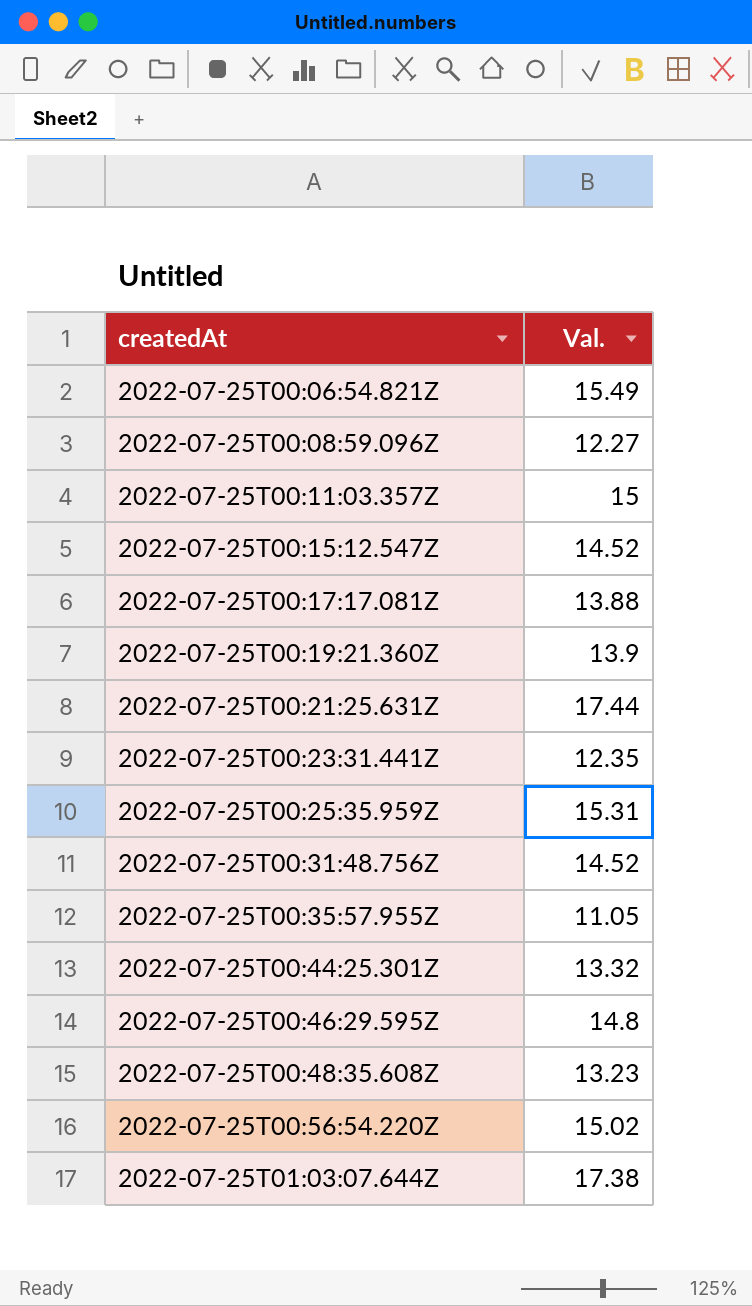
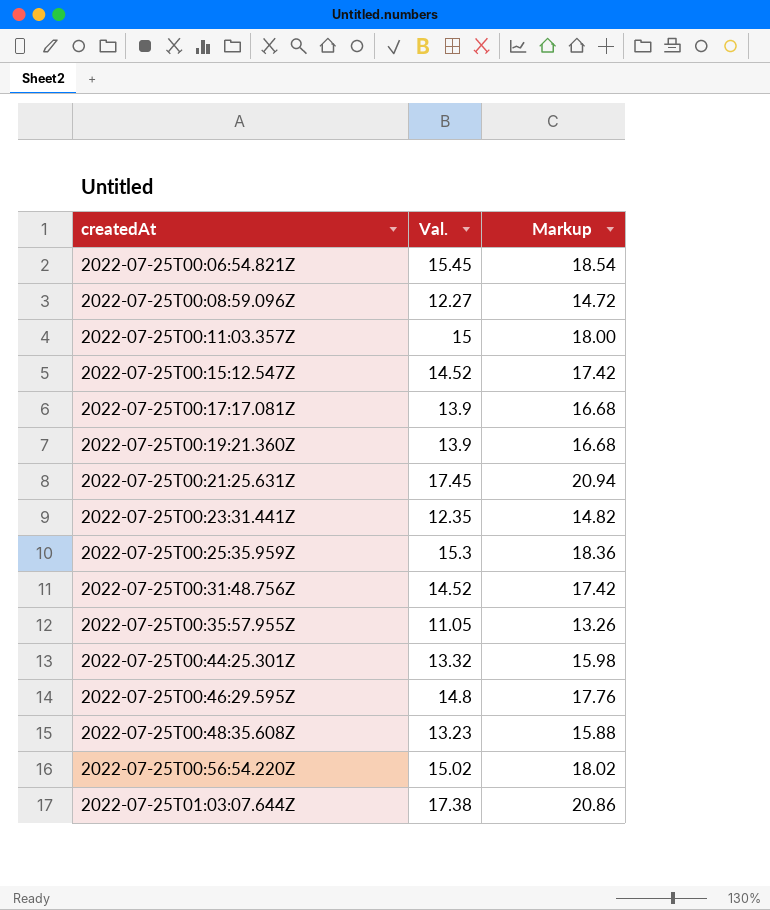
column Markup | formula: none -> [Val.] * 1.2
2022-07-25T00:06:54.821Z | Val.: 15.49 -> 15.45
2022-07-25T00:17:17.081Z | Val.: 13.88 -> 13.9
2022-07-25T00:21:25.631Z | Val.: 17.44 -> 17.45
2022-07-25T00:25:35.959Z | Val.: 15.31 -> 15.3

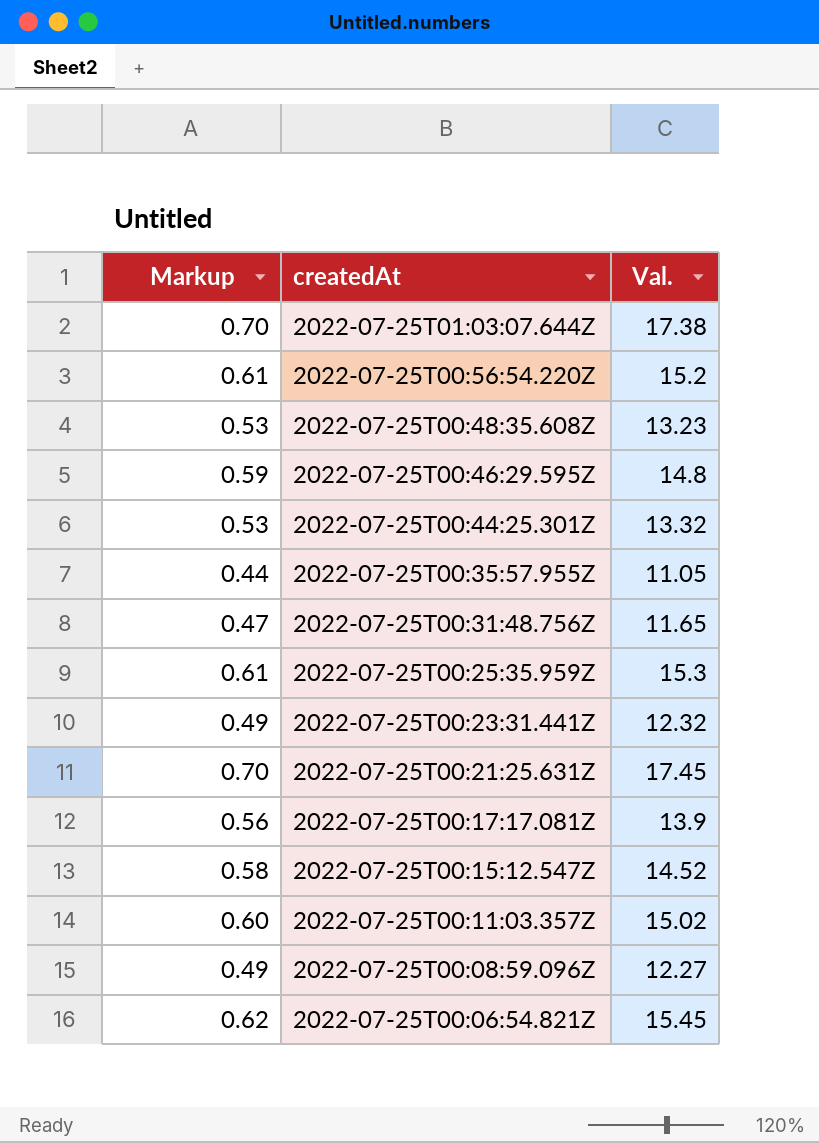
row order: createdAt ascending -> createdAt descending
column Markup | formula: [Val.] * 1.2 -> [Val.] * 0.04
column Markup | position: 3 -> 1
row 2022-07-25T00:19:21.360Z: 13.9 | 16.68 -> none
2022-07-25T00:56:54.220Z | Val.: 15.02 -> 15.2
2022-07-25T00:31:48.756Z | Val.: 14.52 -> 11.65
2022-07-25T00:23:31.441Z | Val.: 12.35 -> 12.32
2022-07-25T00:11:03.357Z | Val.: 15 -> 15.02

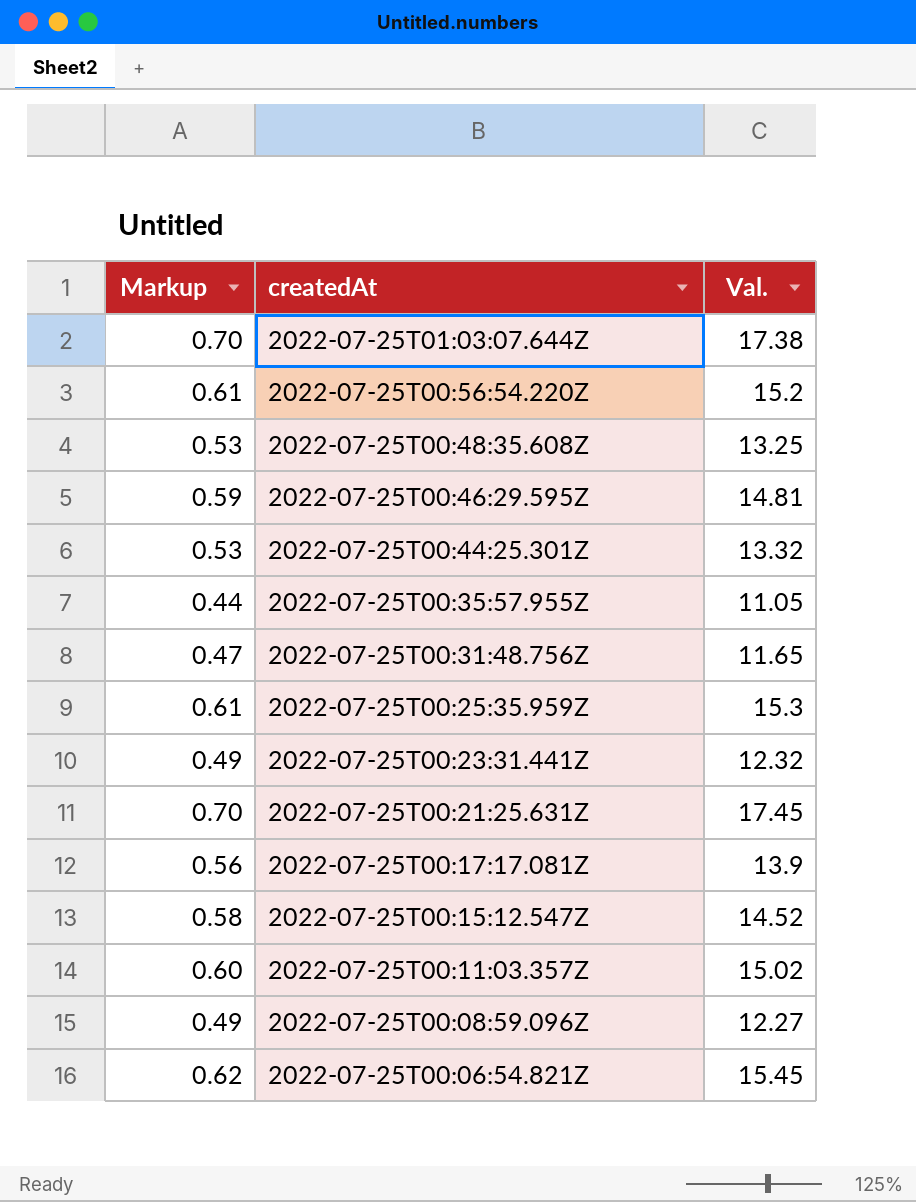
2022-07-25T00:48:35.608Z | Val.: 13.23 -> 13.25
2022-07-25T00:46:29.595Z | Val.: 14.8 -> 14.81

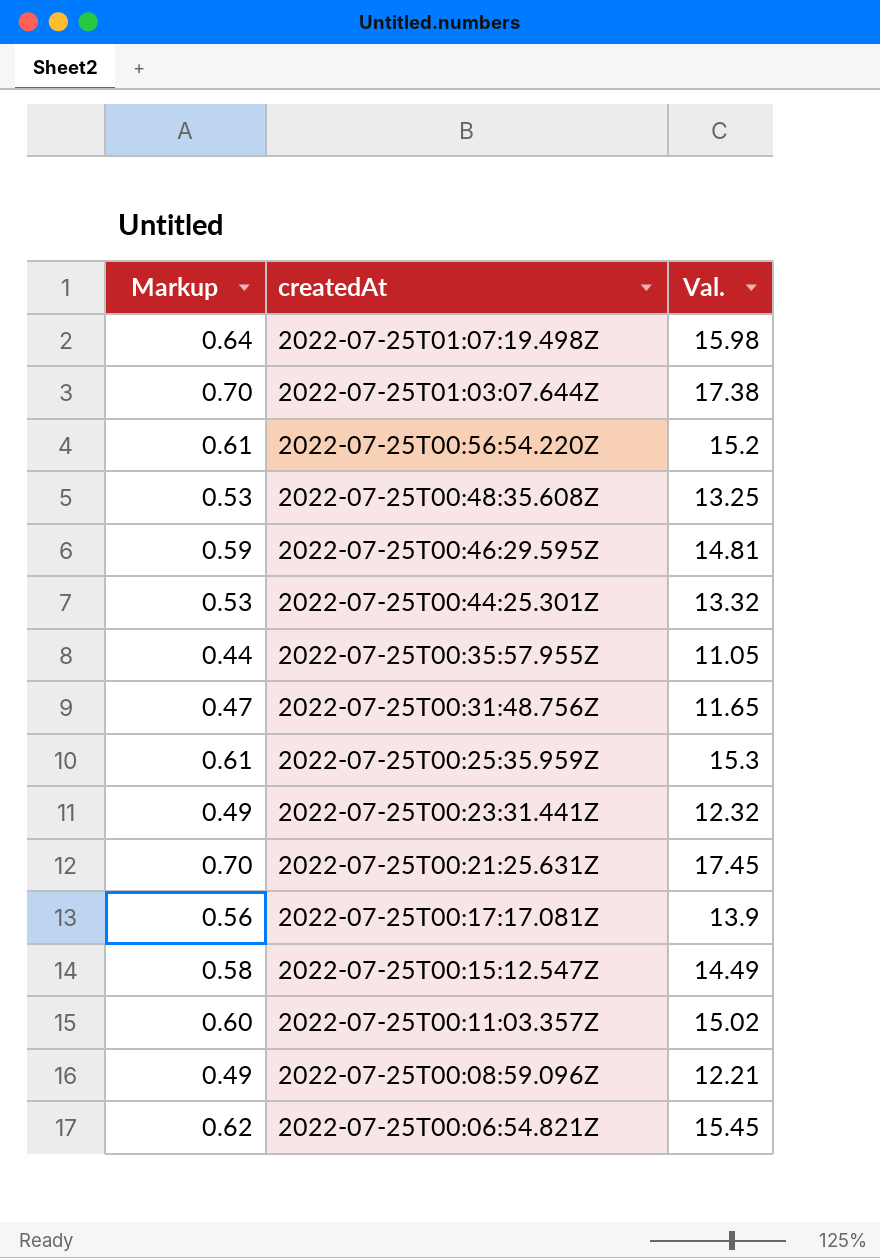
row 2022-07-25T01:07:19.498Z: none -> 0.64 | 15.98
2022-07-25T00:15:12.547Z | Val.: 14.52 -> 14.49
2022-07-25T00:08:59.096Z | Val.: 12.27 -> 12.21

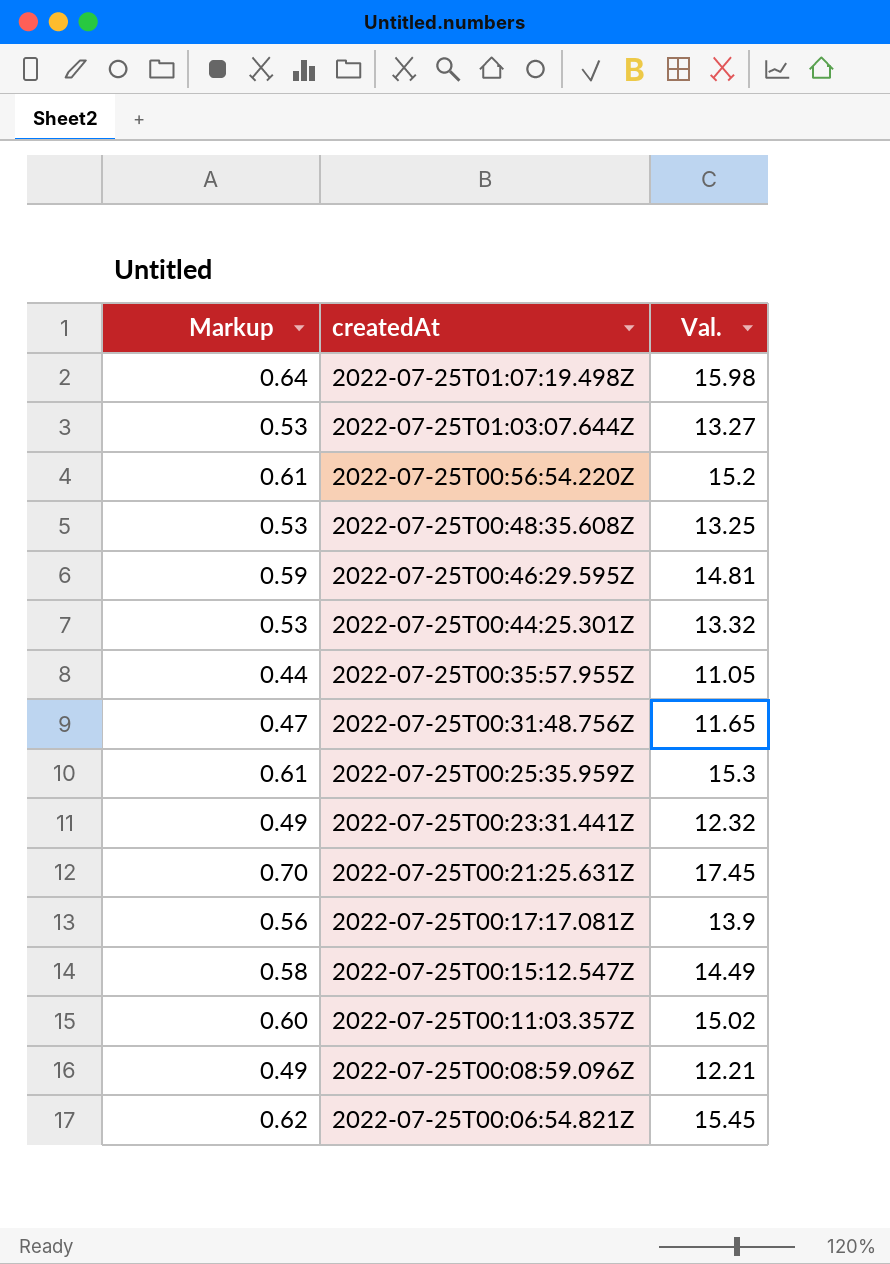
2022-07-25T01:03:07.644Z | Markup: 0.70 -> 0.53
2022-07-25T01:03:07.644Z | Val.: 17.38 -> 13.27

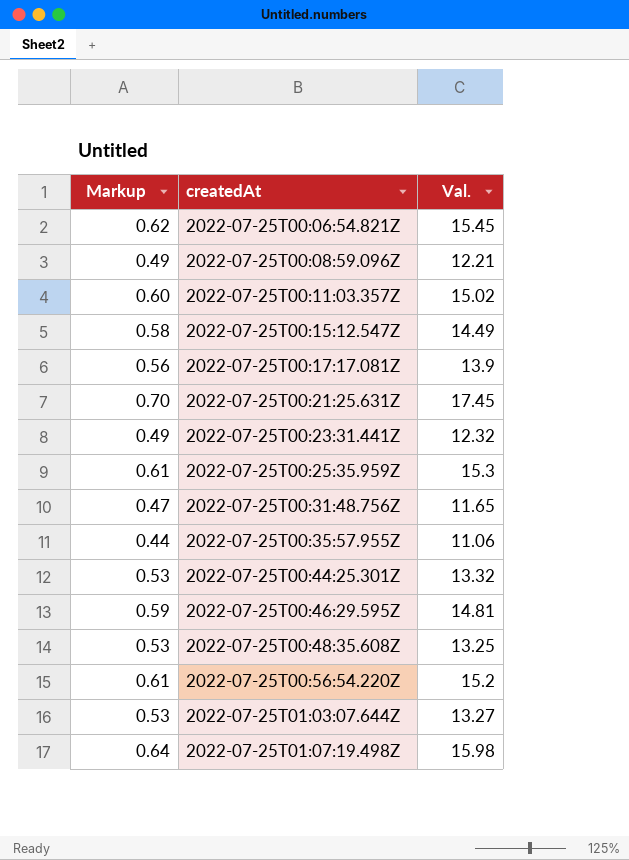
row order: createdAt descending -> createdAt ascending
2022-07-25T00:35:57.955Z | Val.: 11.05 -> 11.06

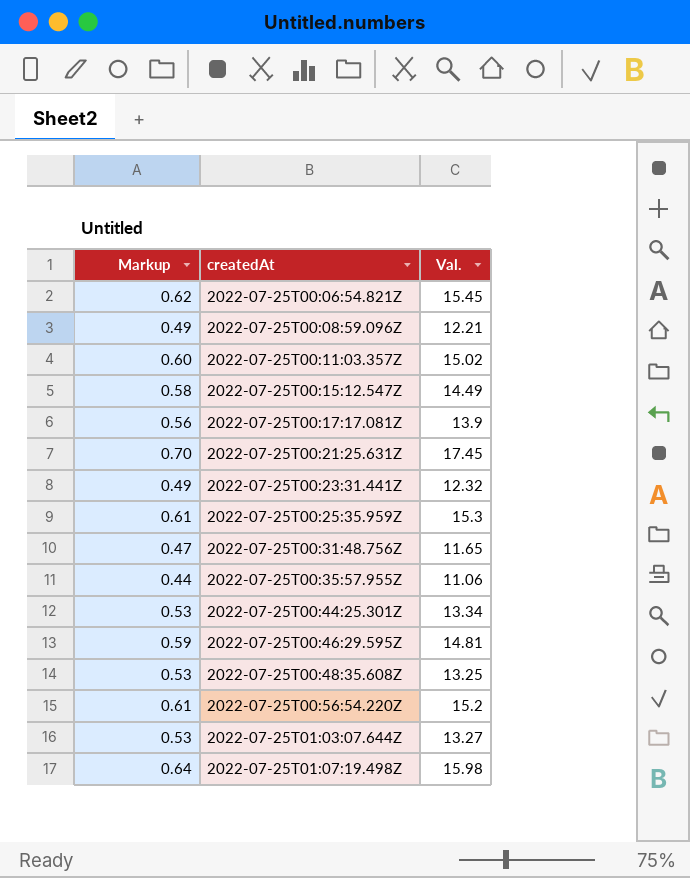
2022-07-25T00:44:25.301Z | Val.: 13.32 -> 13.34

